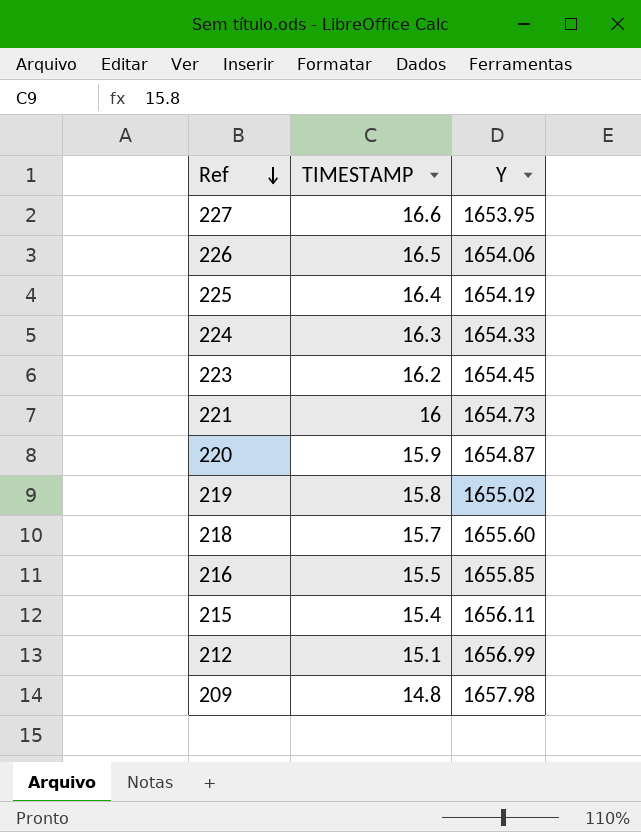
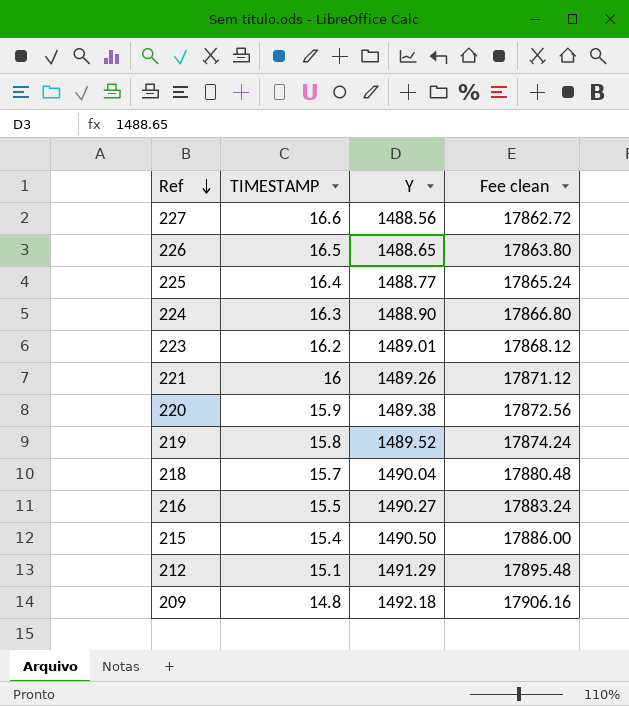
column Fee clean | formula: none -> [Y] * 12
227 | Y: 1653.95 -> 1488.56
226 | Y: 1654.06 -> 1488.65
225 | Y: 1654.19 -> 1488.77
224 | Y: 1654.33 -> 1488.90
223 | Y: 1654.45 -> 1489.01
221 | Y: 1654.73 -> 1489.26
220 | Y: 1654.87 -> 1489.38
219 | Y: 1655.02 -> 1489.52
218 | Y: 1655.60 -> 1490.04
216 | Y: 1655.85 -> 1490.27
215 | Y: 1656.11 -> 1490.50
212 | Y: 1656.99 -> 1491.29
209 | Y: 1657.98 -> 1492.18

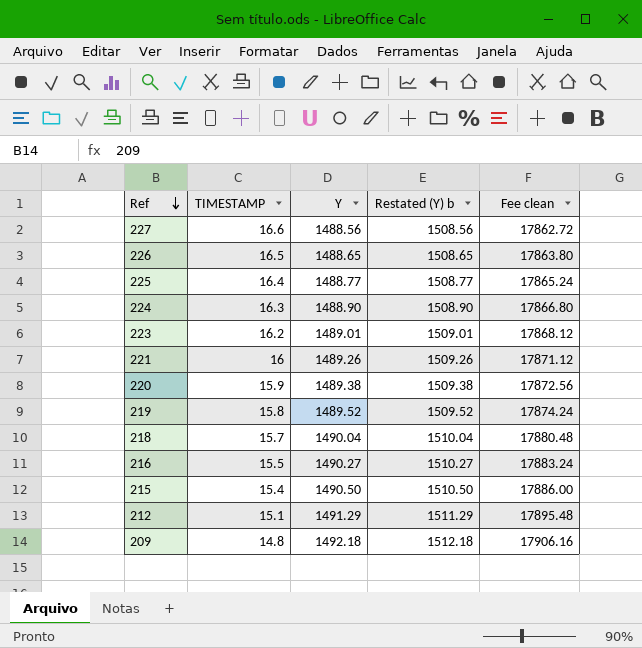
column Restated (Y) b | formula: none -> [Y] + 20

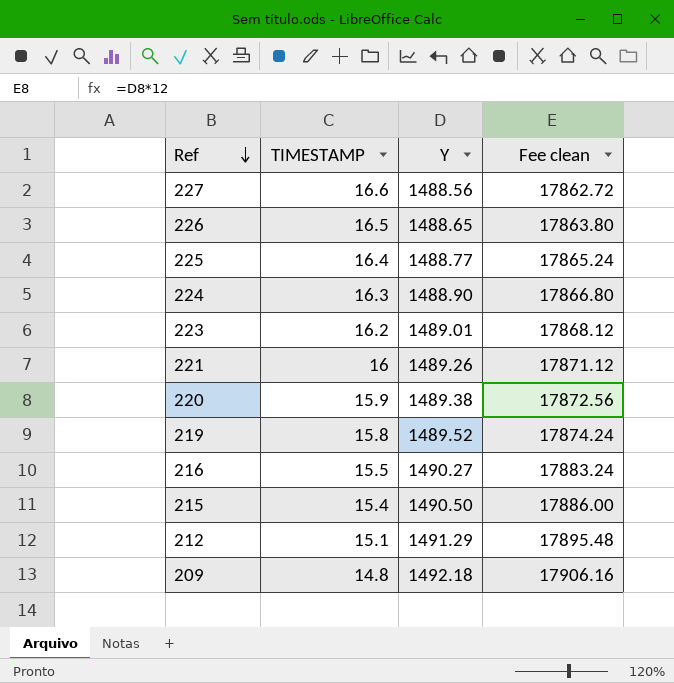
column Restated (Y) b | formula: [Y] + 20 -> none
row 218: 15.7 | 1490.04 | 1510.04 | 17880.48 -> none

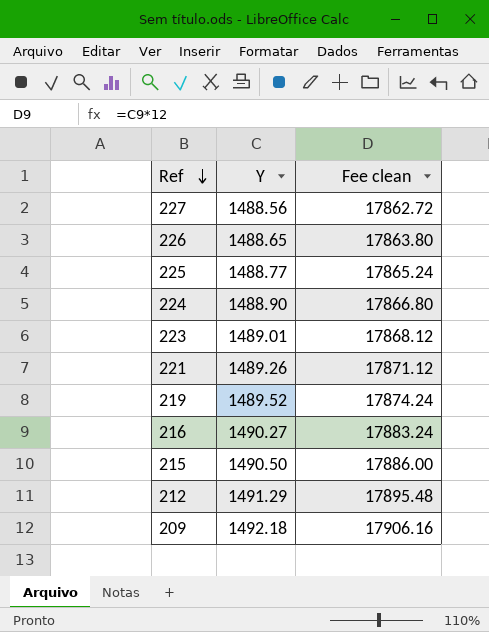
column TIMESTAMP | position: 2 -> none
row 220: 15.9 | 1489.38 | 17872.56 -> none

